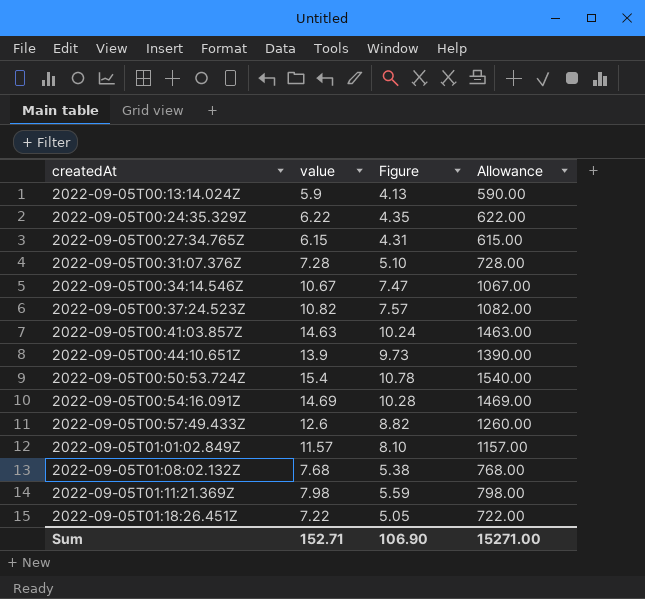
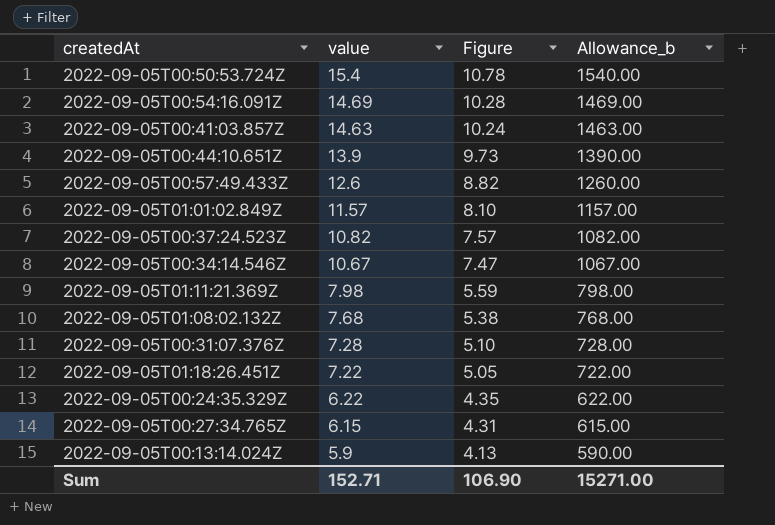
row order: createdAt ascending -> value descending
column name: Allowance -> Allowance_b

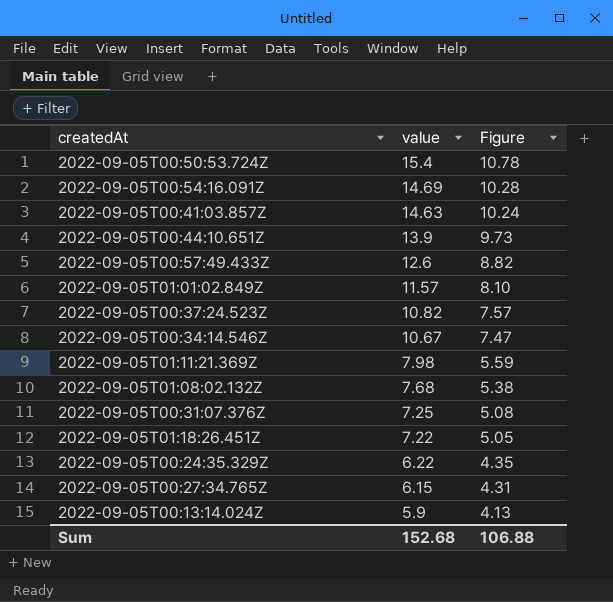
column Allowance_b | formula: [value] * 100 -> none
2022-09-05T00:31:07.376Z | value: 7.28 -> 7.25
2022-09-05T00:31:07.376Z | Figure: 5.10 -> 5.08
Sum | value: 152.71 -> 152.68
Sum | Figure: 106.90 -> 106.88

